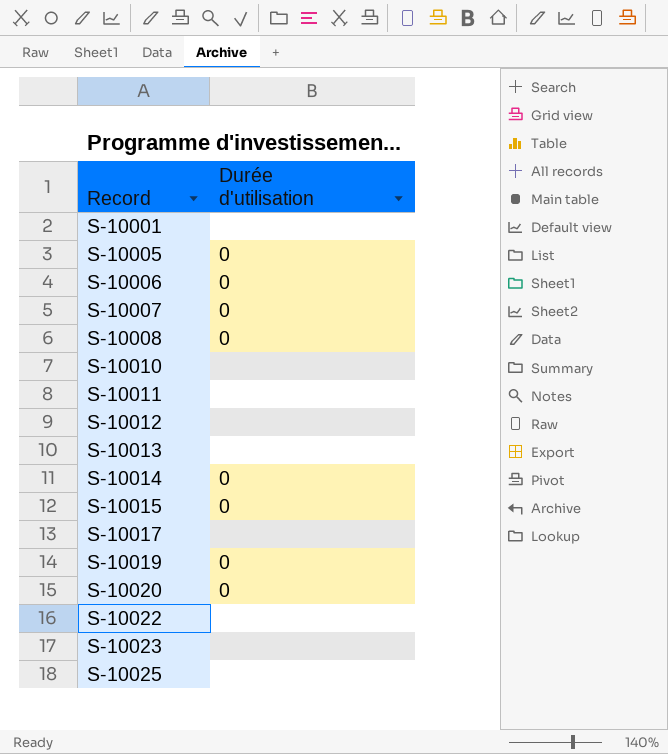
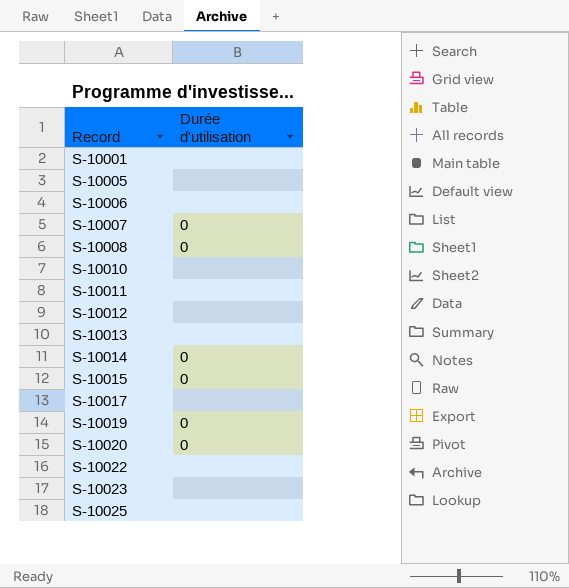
S-10005 | Durée d'utilisation: 0 -> none
S-10006 | Durée d'utilisation: 0 -> none

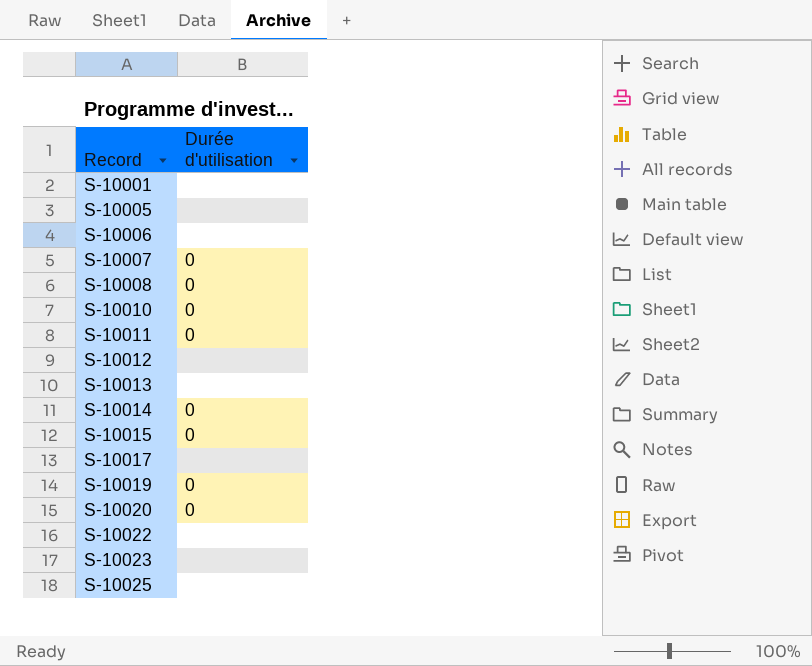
S-10010 | Durée d'utilisation: none -> 0
S-10011 | Durée d'utilisation: none -> 0

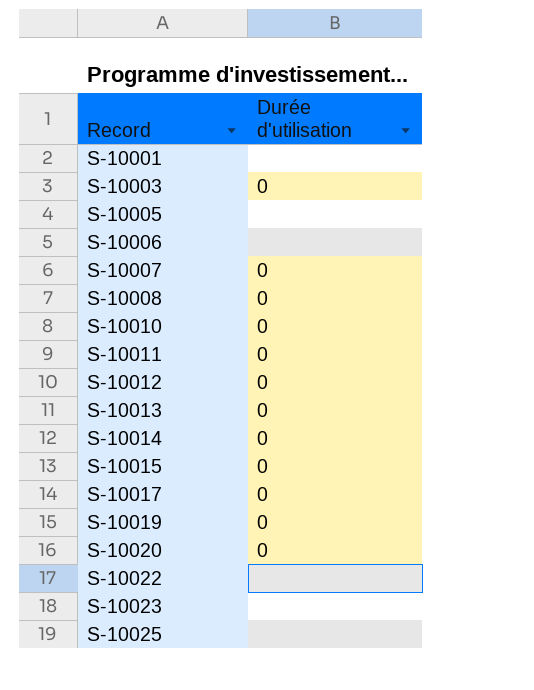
row S-10003: none -> 0
S-10012 | Durée d'utilisation: none -> 0
S-10013 | Durée d'utilisation: none -> 0
S-10017 | Durée d'utilisation: none -> 0

